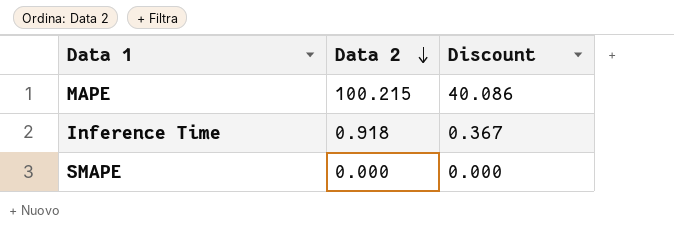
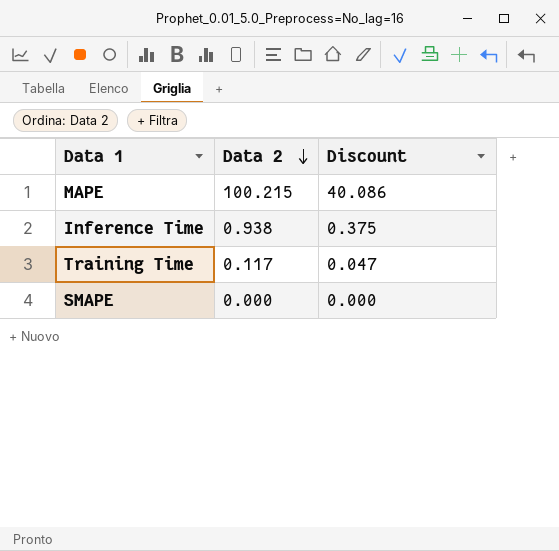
Inference Time | Data 2: 0.918 -> 0.938
Inference Time | Discount: 0.367 -> 0.375
row Training Time: none -> 0.117 | 0.047

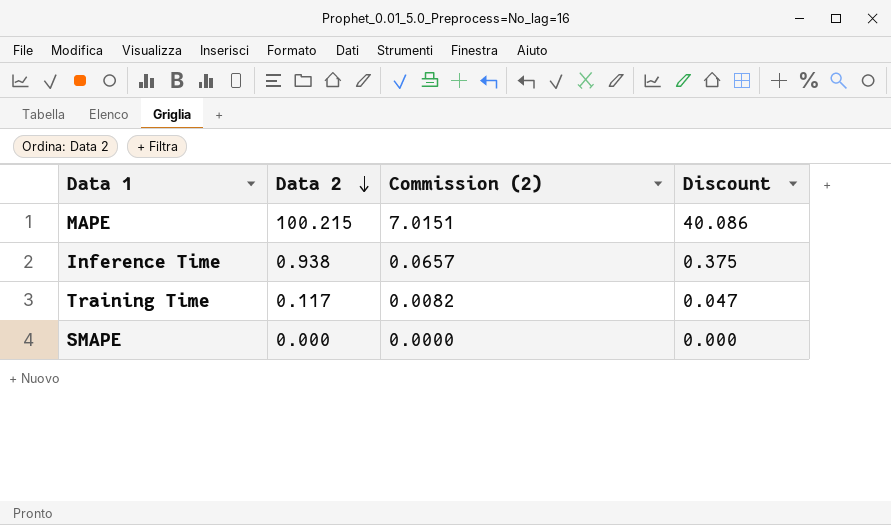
column Commission (2) | formula: none -> [Data 2] * 0.07

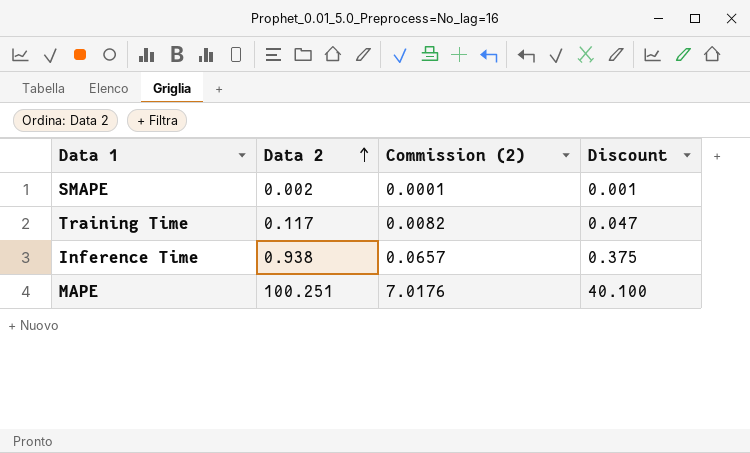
row order: Data 2 descending -> Data 2 ascending
SMAPE | Data 2: 0.000 -> 0.002
SMAPE | Commission (2): 0.0000 -> 0.0001
SMAPE | Discount: 0.000 -> 0.001
MAPE | Data 2: 100.215 -> 100.251
MAPE | Commission (2): 7.0151 -> 7.0176
MAPE | Discount: 40.086 -> 40.100

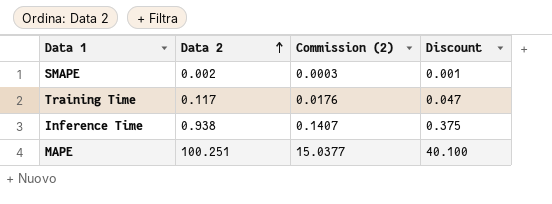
column Commission (2) | formula: [Data 2] * 0.07 -> [Data 2] * 0.15

